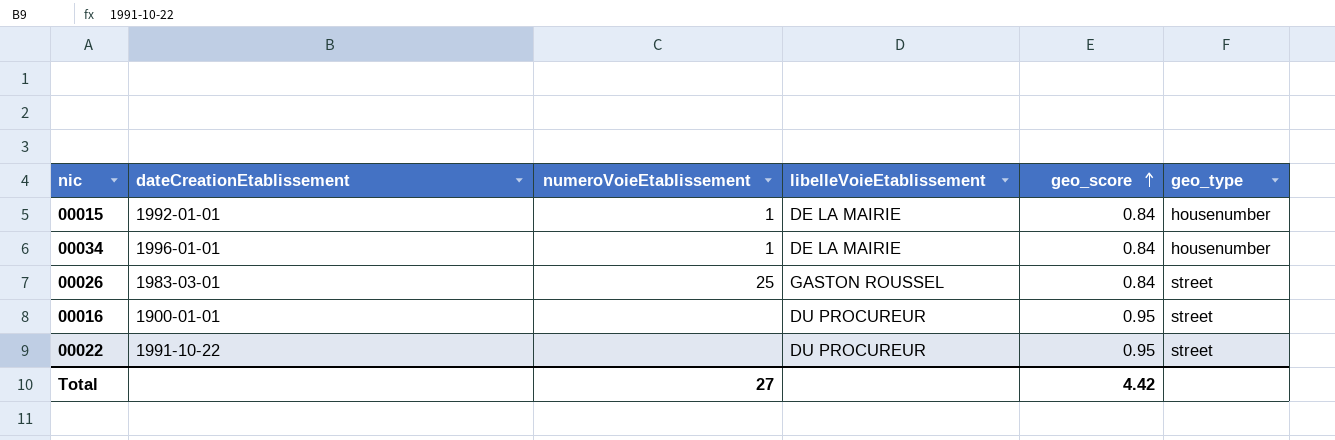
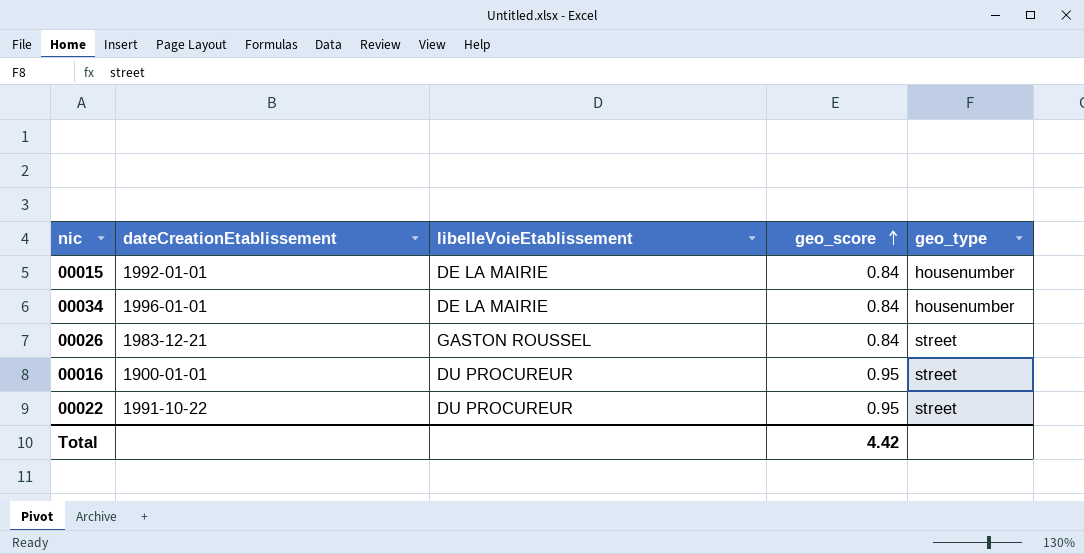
column numeroVoieEtablissement | position: 3 -> none
00026 | dateCreationEtablissement: 1983-03-01 -> 1983-12-21

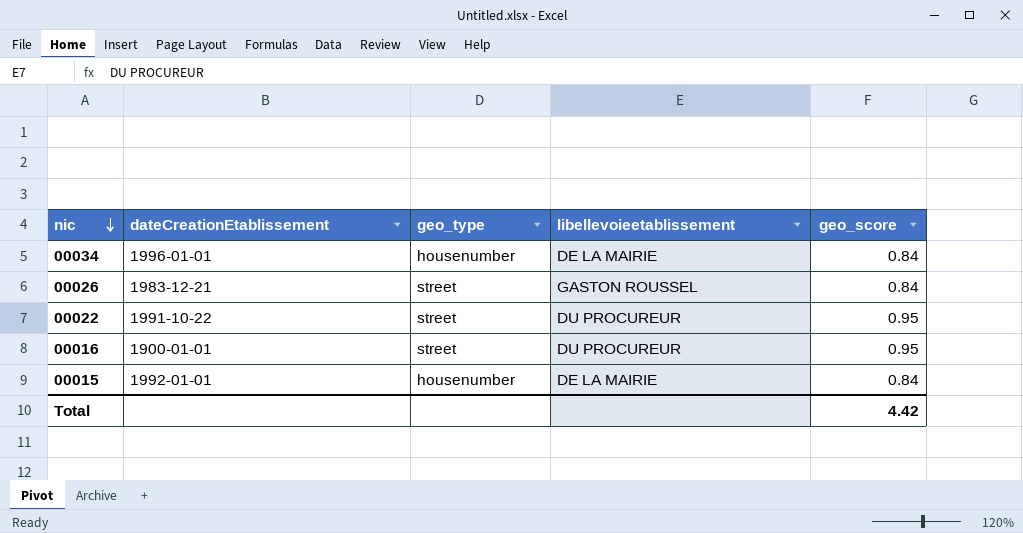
row order: geo_score ascending -> nic descending
column geo_type | position: 5 -> 3
column name: libelleVoieEtablissement -> libellevoieetablissement

